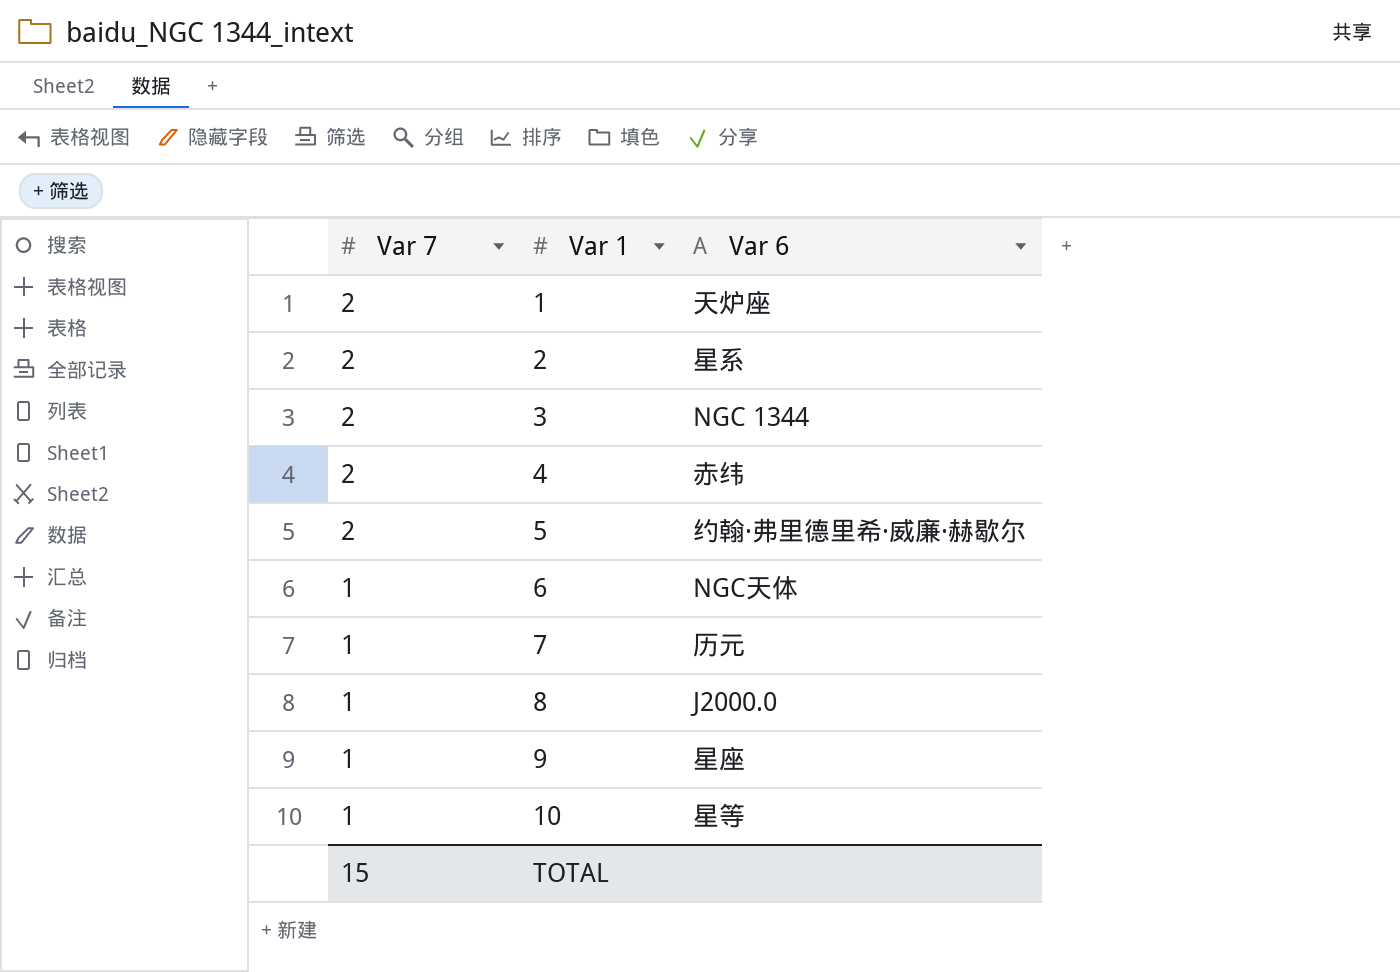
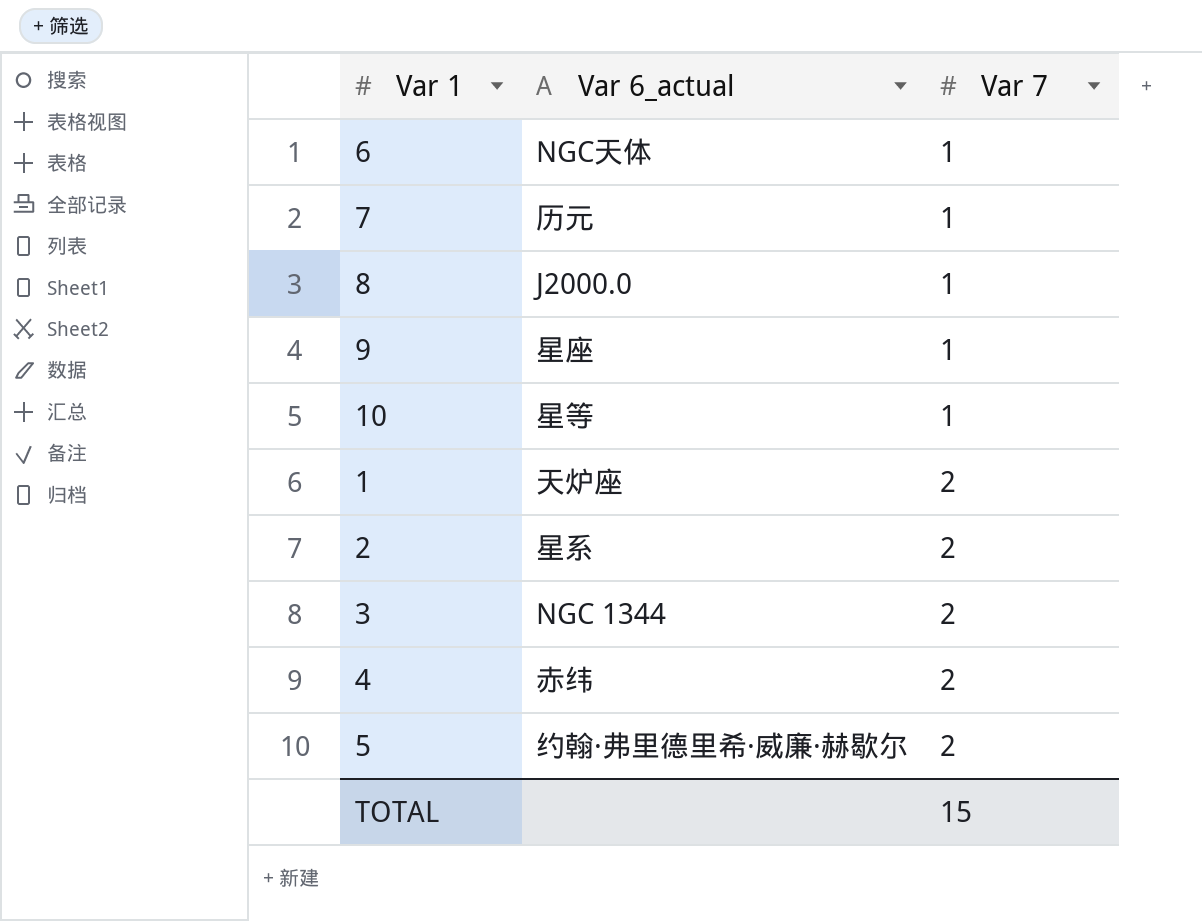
row order: Var 7 descending -> Var 7 ascending
column name: Var 6 -> Var 6_actual
column Var 7 | position: 1 -> 3

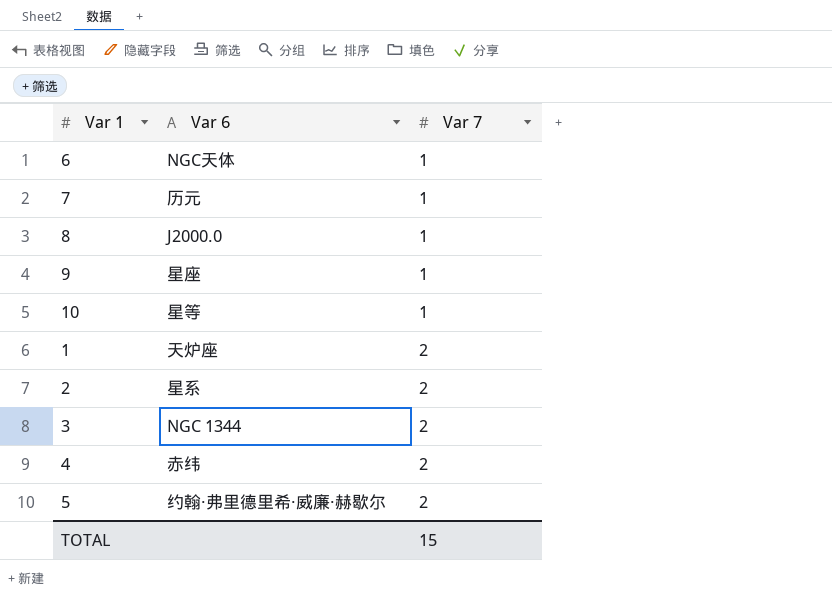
column name: Var 6_actual -> Var 6

